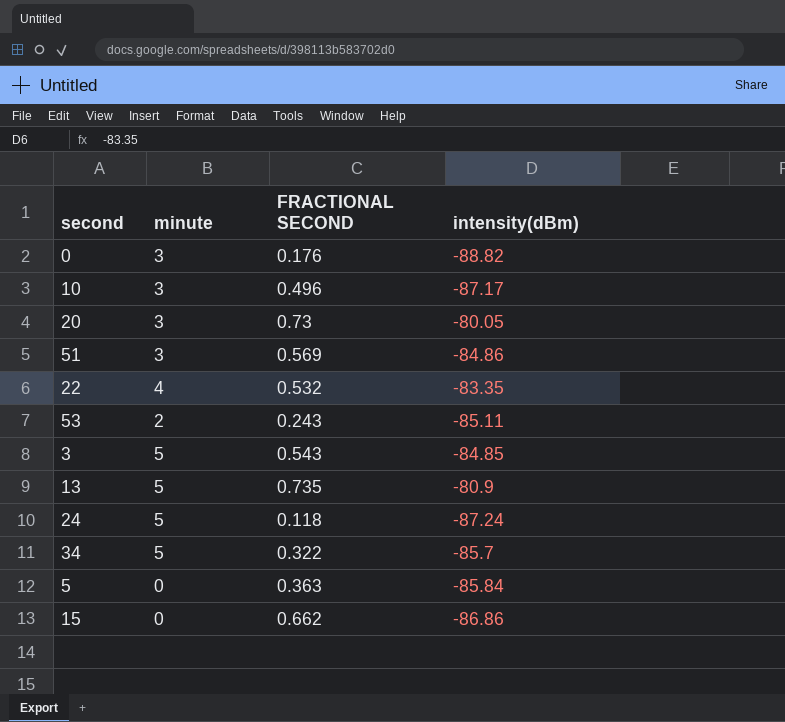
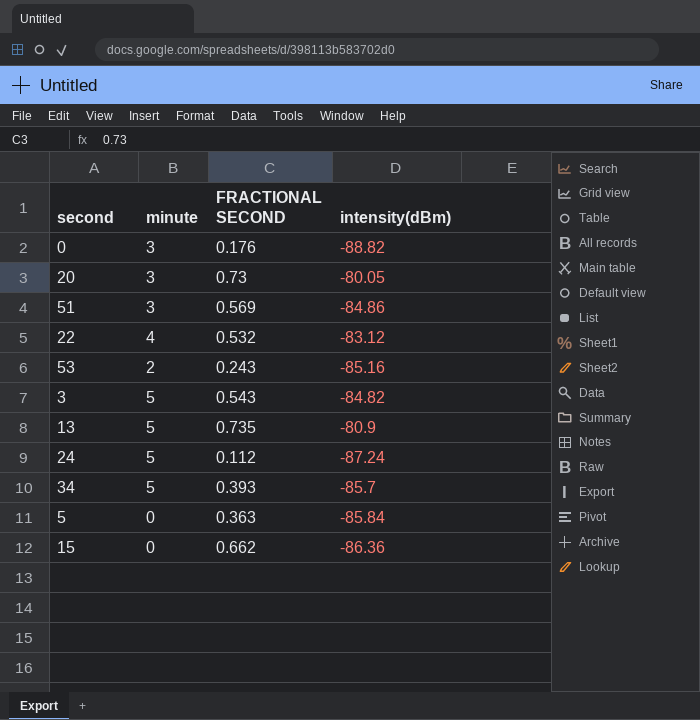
row 10: 3 | 0.496 | -87.17 -> none
22 | intensity(dBm): -83.35 -> -83.12
53 | intensity(dBm): -85.11 -> -85.16
3 | intensity(dBm): -84.85 -> -84.82
24 | FRACTIONAL SECOND: 0.118 -> 0.112
34 | FRACTIONAL SECOND: 0.322 -> 0.393
15 | intensity(dBm): -86.86 -> -86.36

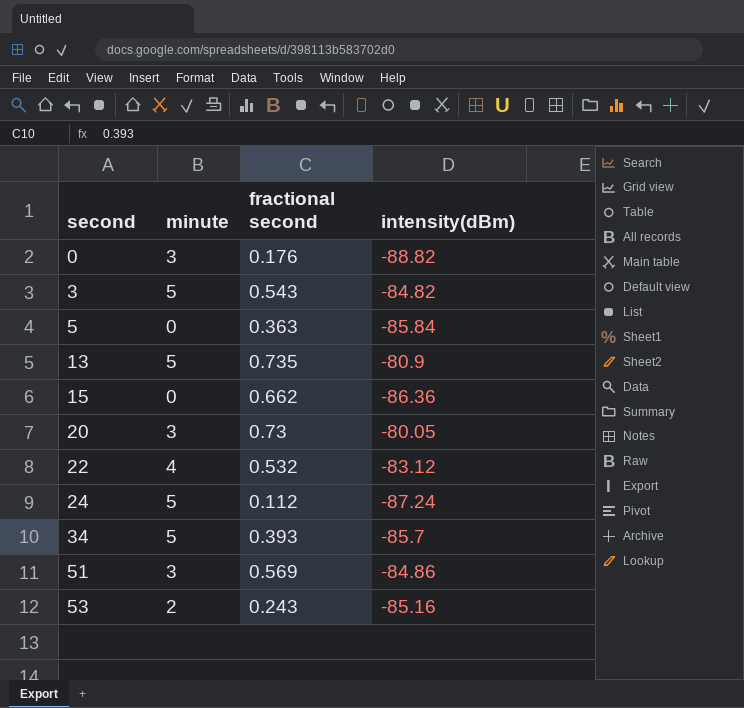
row order: none -> second ascending
column name: FRACTIONAL SECOND -> fractional second

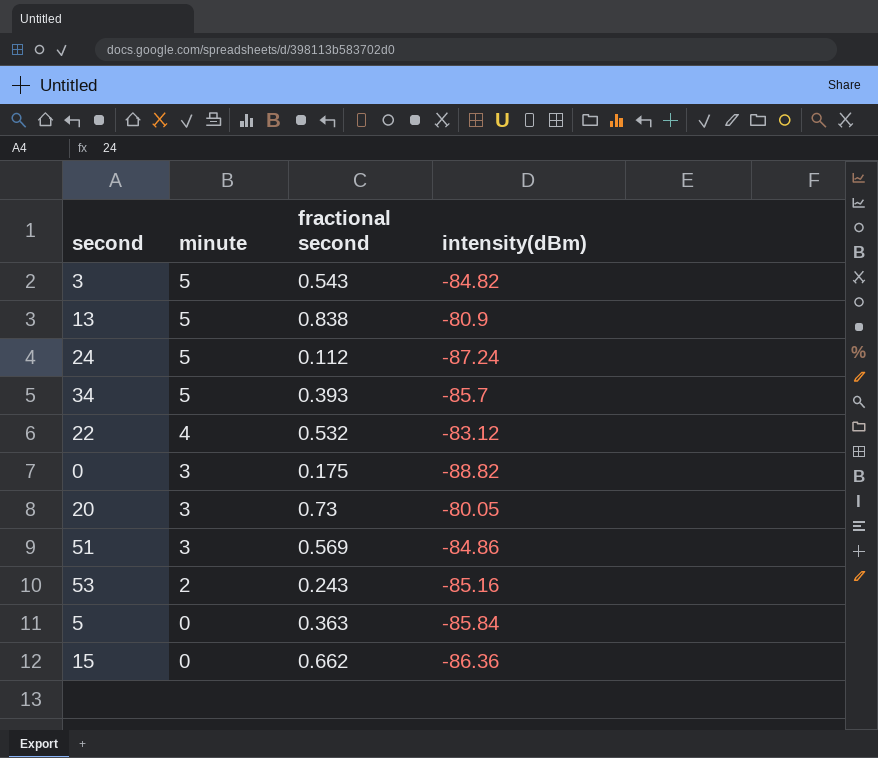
row order: second ascending -> minute descending
13 | fractional second: 0.735 -> 0.838
0 | fractional second: 0.176 -> 0.175

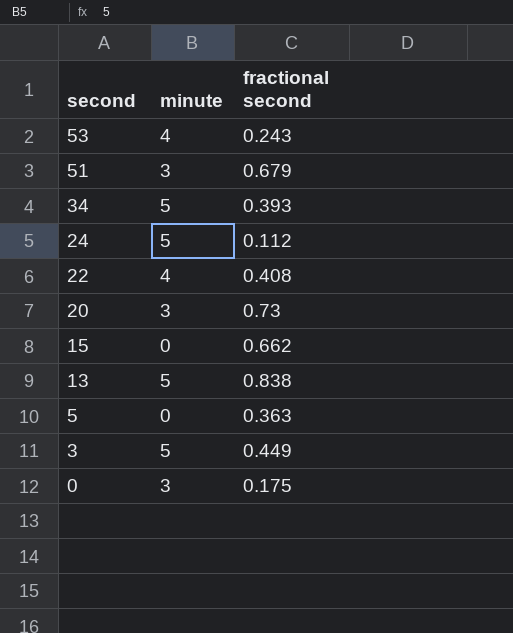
row order: minute descending -> second descending
column intensity(dBm) | position: 4 -> none
53 | minute: 2 -> 4
51 | fractional second: 0.569 -> 0.679
22 | fractional second: 0.532 -> 0.408
3 | fractional second: 0.543 -> 0.449

